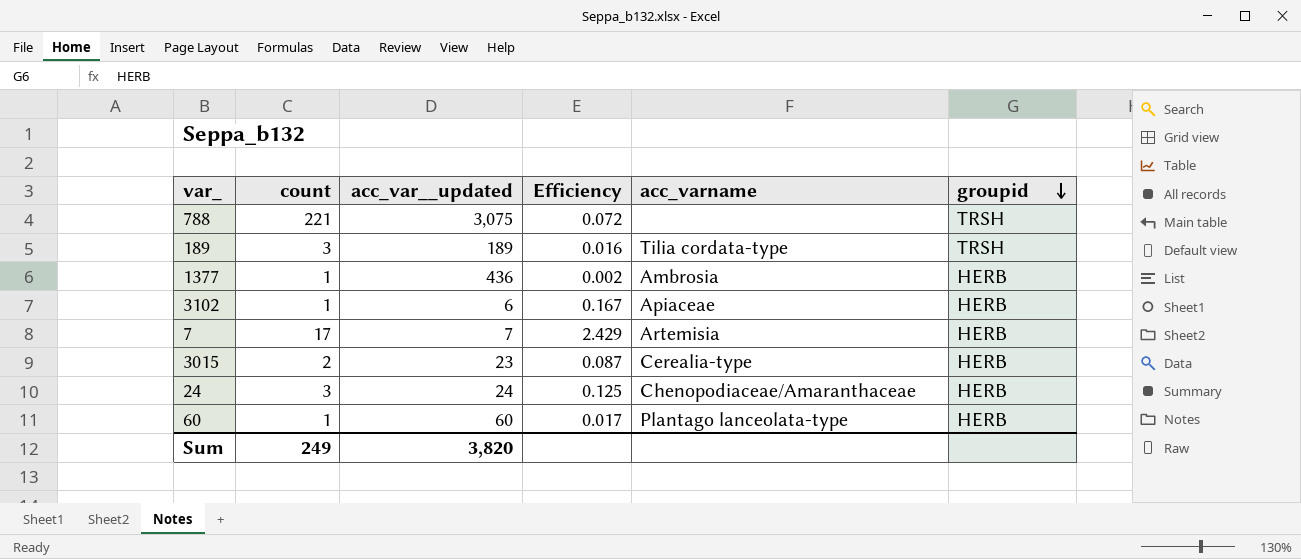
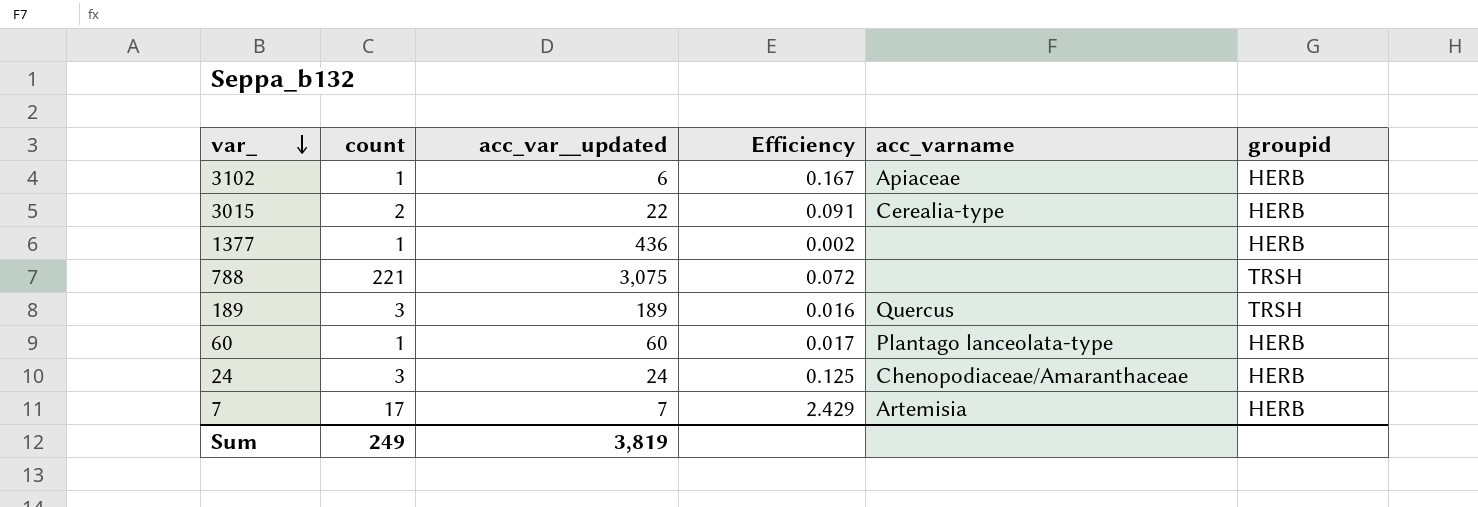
row order: groupid descending -> var_ descending
3015 | acc_var__updated: 23 -> 22
3015 | Efficiency: 0.087 -> 0.091
1377 | acc_varname: Ambrosia -> none
189 | acc_varname: Tilia cordata-type -> Quercus
Sum | acc_var__updated: 3,820 -> 3,819

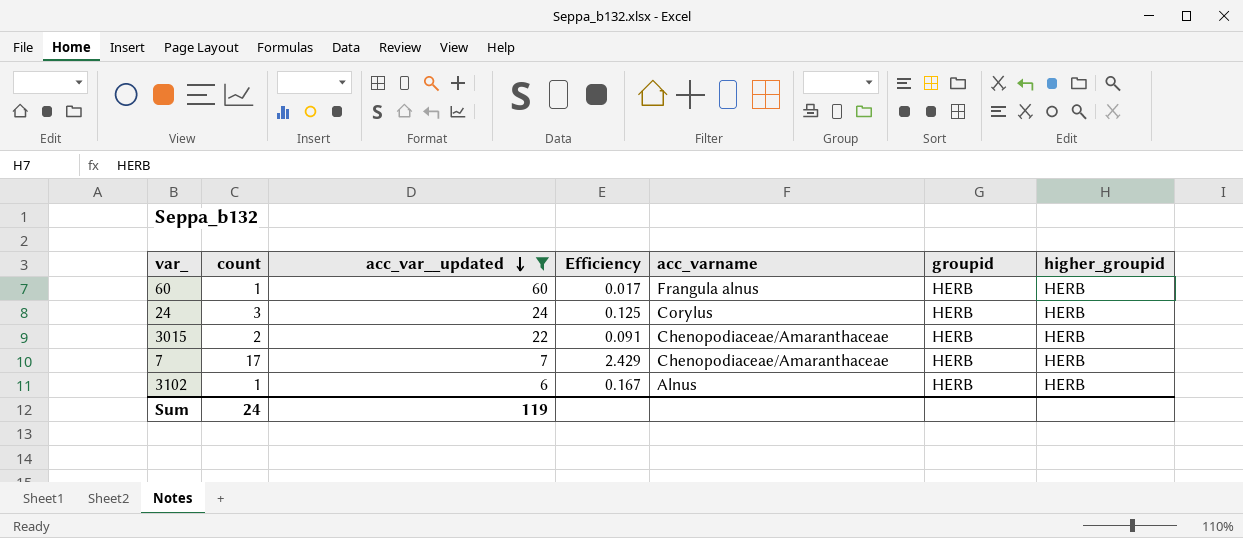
filter: none -> acc_var__updated <= 60
row order: var_ descending -> acc_var__updated descending
column higher_groupid | position: none -> 7
60 | acc_varname: Plantago lanceolata-type -> Frangula alnus
24 | acc_varname: Chenopodiaceae/Amaranthaceae -> Corylus
3015 | acc_varname: Cerealia-type -> Chenopodiaceae/Amaranthaceae
7 | acc_varname: Artemisia -> Chenopodiaceae/Amaranthaceae
3102 | acc_varname: Apiaceae -> Alnus
Sum | count: 249 -> 24
Sum | acc_var__updated: 3,819 -> 119

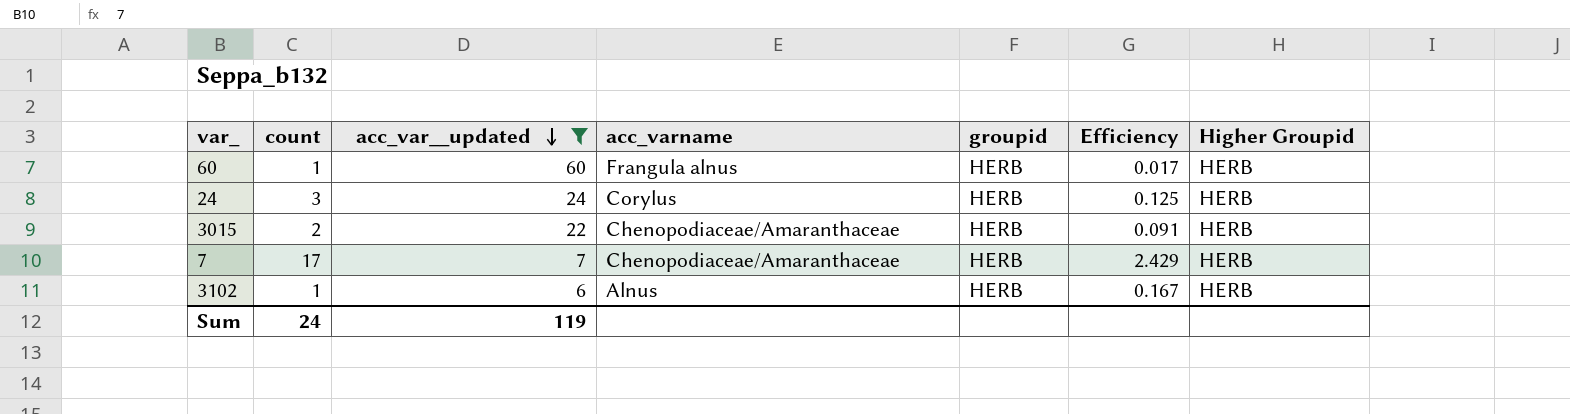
column Efficiency | position: 4 -> 6
column name: higher_groupid -> Higher Groupid

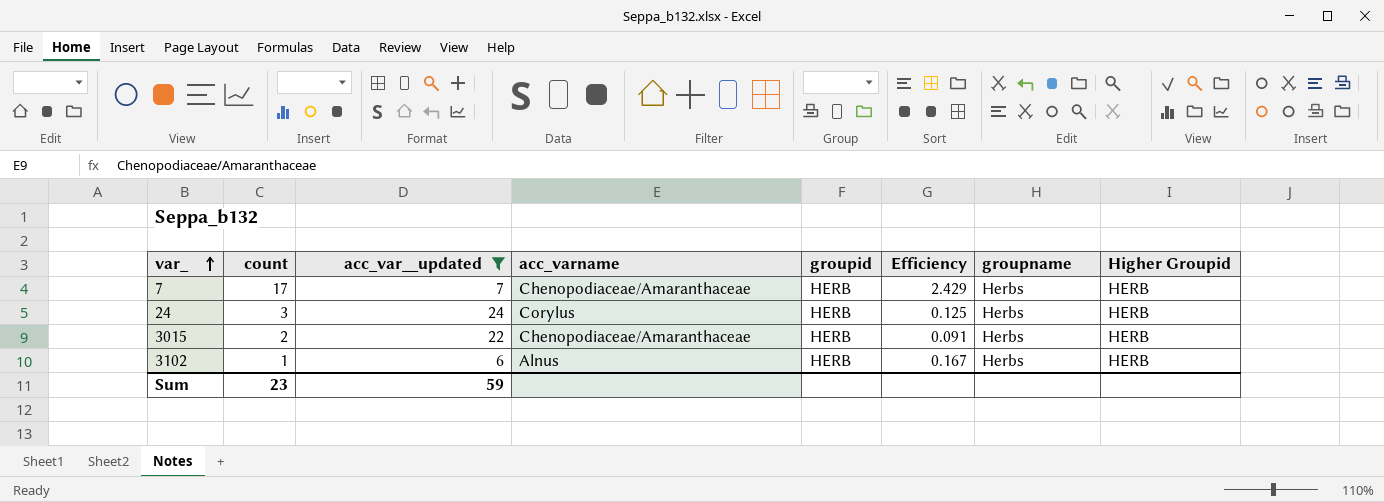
row order: acc_var__updated descending -> var_ ascending
column groupname | position: none -> 7
row 60: 1 | 60 | Frangula alnus | HERB | 0.017 | HERB -> none
Sum | count: 24 -> 23
Sum | acc_var__updated: 119 -> 59

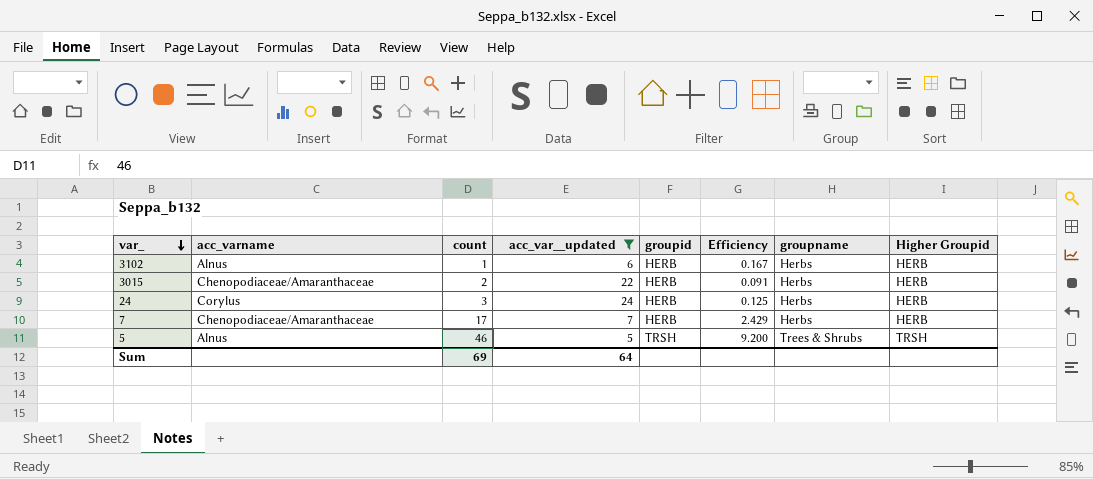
row order: var_ ascending -> var_ descending
column acc_varname | position: 4 -> 2
row 5: none -> Alnus | 46 | 5 | TRSH | 9.200 | Trees & Shrubs | TRSH
Sum | count: 23 -> 69
Sum | acc_var__updated: 59 -> 64

